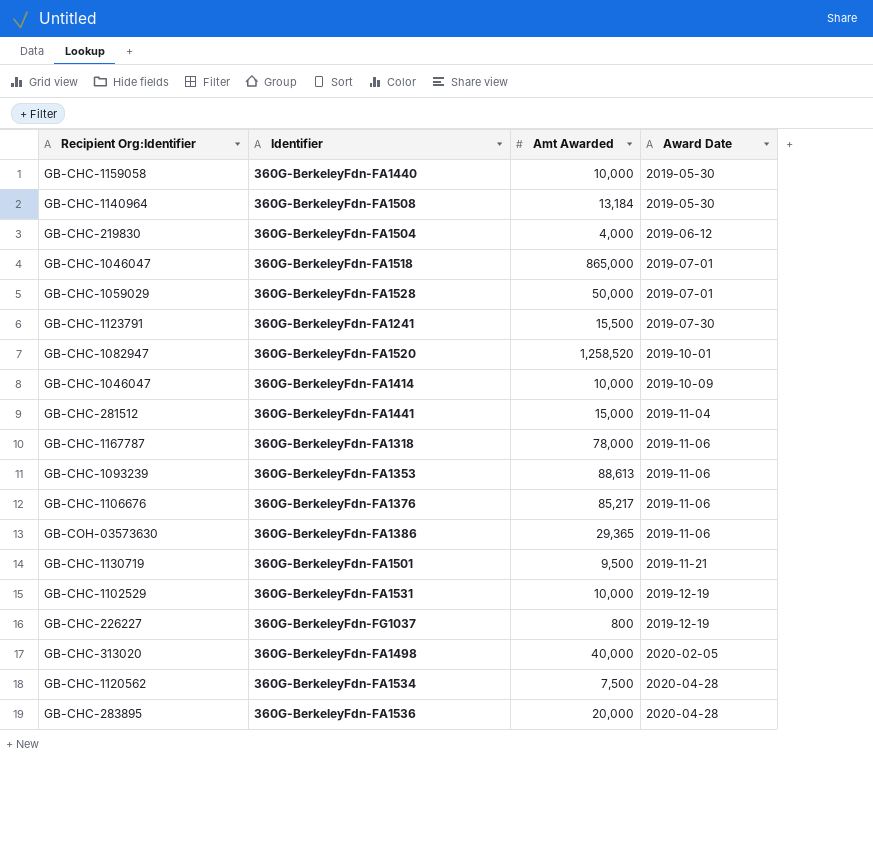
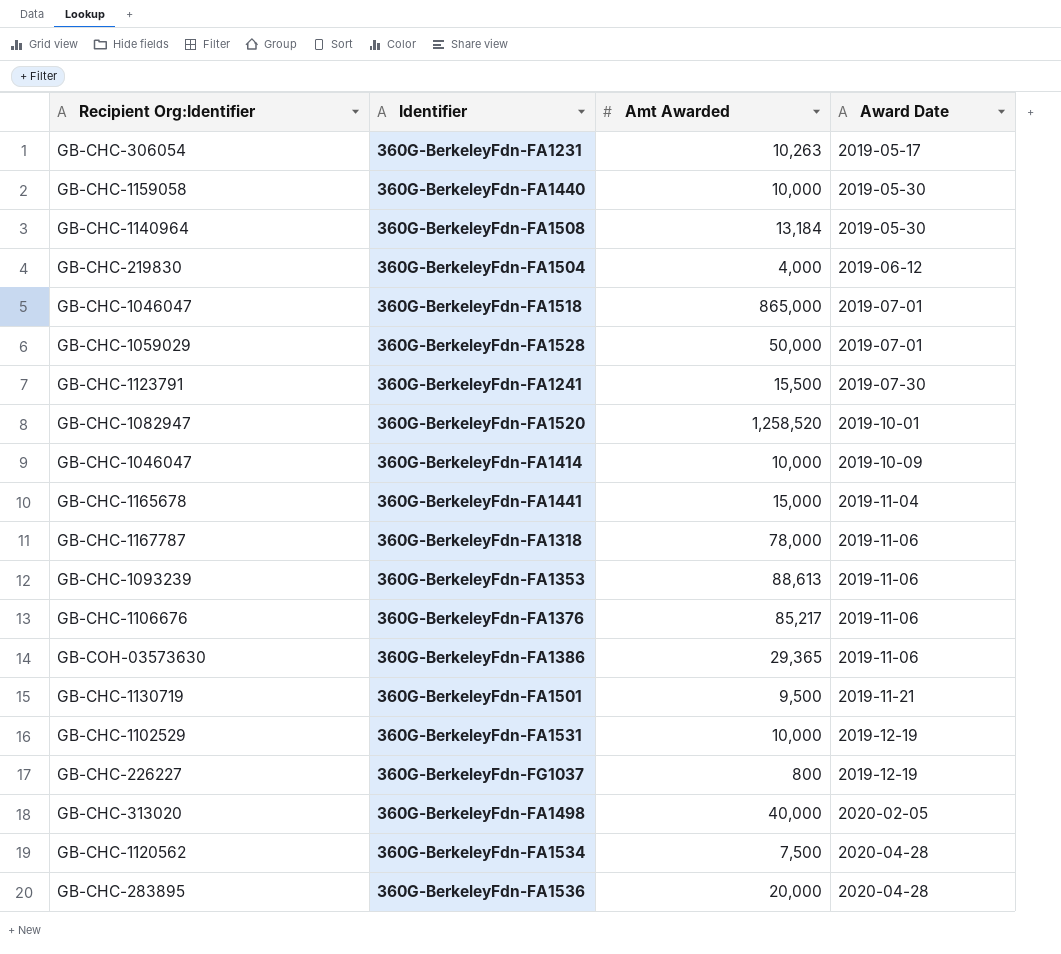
row 360G-BerkeleyFdn-FA1231: none -> GB-CHC-306054 | 10,263 | 2019-05-17
360G-BerkeleyFdn-FA1441 | Recipient Org:Identifier: GB-CHC-281512 -> GB-CHC-1165678

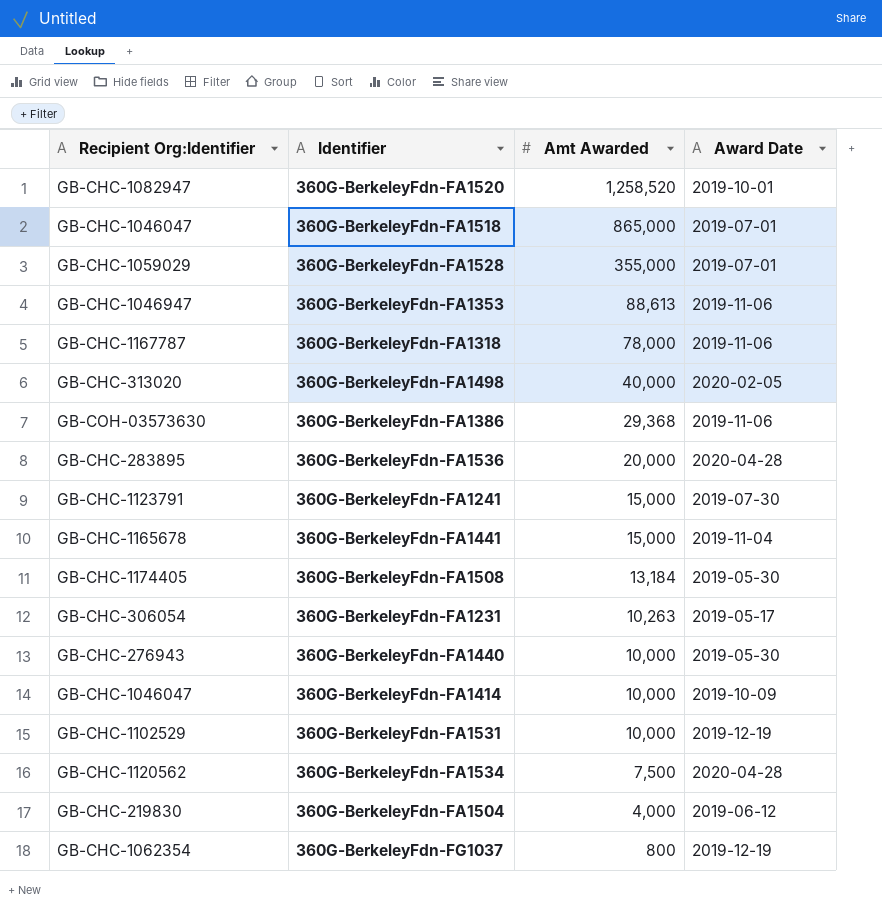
row order: Award Date ascending -> Amt Awarded descending
row 360G-BerkeleyFdn-FA1376: GB-CHC-1106676 | 85,217 | 2019-11-06 -> none
row 360G-BerkeleyFdn-FA1501: GB-CHC-1130719 | 9,500 | 2019-11-21 -> none
360G-BerkeleyFdn-FA1528 | Amt Awarded: 50,000 -> 355,000
360G-BerkeleyFdn-FA1353 | Recipient Org:Identifier: GB-CHC-1093239 -> GB-CHC-1046947
360G-BerkeleyFdn-FA1386 | Amt Awarded: 29,365 -> 29,368
360G-BerkeleyFdn-FA1241 | Amt Awarded: 15,500 -> 15,000
360G-BerkeleyFdn-FA1508 | Recipient Org:Identifier: GB-CHC-1140964 -> GB-CHC-1174405
360G-BerkeleyFdn-FA1440 | Recipient Org:Identifier: GB-CHC-1159058 -> GB-CHC-276943
360G-BerkeleyFdn-FG1037 | Recipient Org:Identifier: GB-CHC-226227 -> GB-CHC-1062354

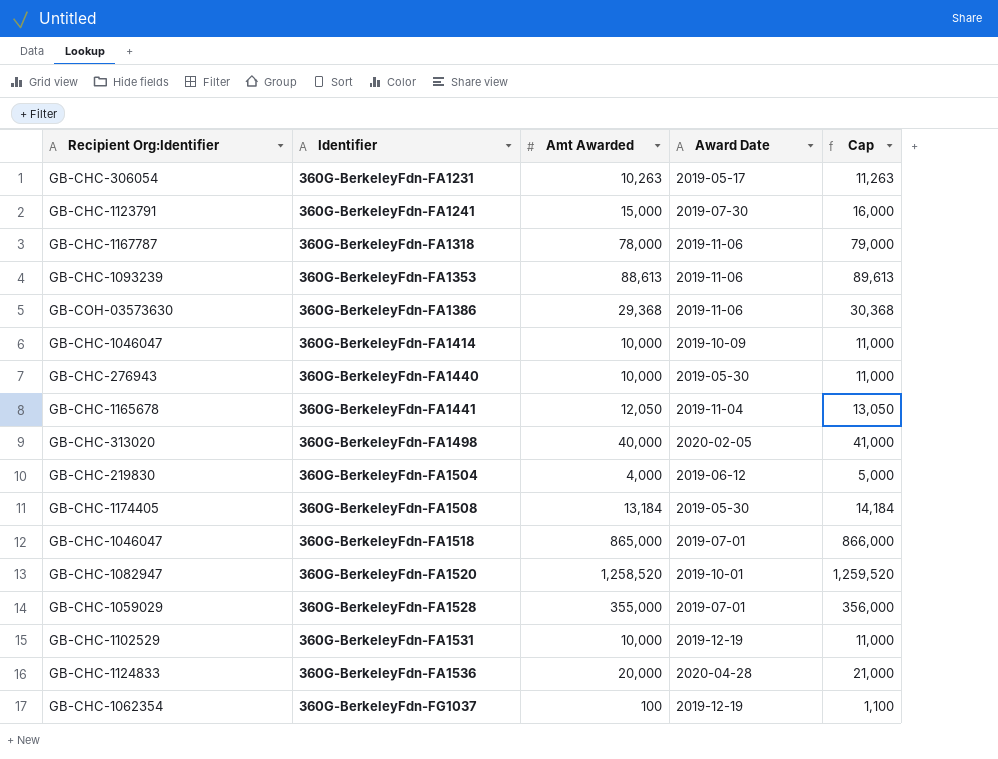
row order: Amt Awarded descending -> Identifier ascending
column Cap | formula: none -> [Amt Awarded] + 1000
row 360G-BerkeleyFdn-FA1534: GB-CHC-1120562 | 7,500 | 2020-04-28 -> none
360G-BerkeleyFdn-FA1353 | Recipient Org:Identifier: GB-CHC-1046947 -> GB-CHC-1093239
360G-BerkeleyFdn-FA1441 | Amt Awarded: 15,000 -> 12,050
360G-BerkeleyFdn-FA1536 | Recipient Org:Identifier: GB-CHC-283895 -> GB-CHC-1124833
360G-BerkeleyFdn-FG1037 | Amt Awarded: 800 -> 100

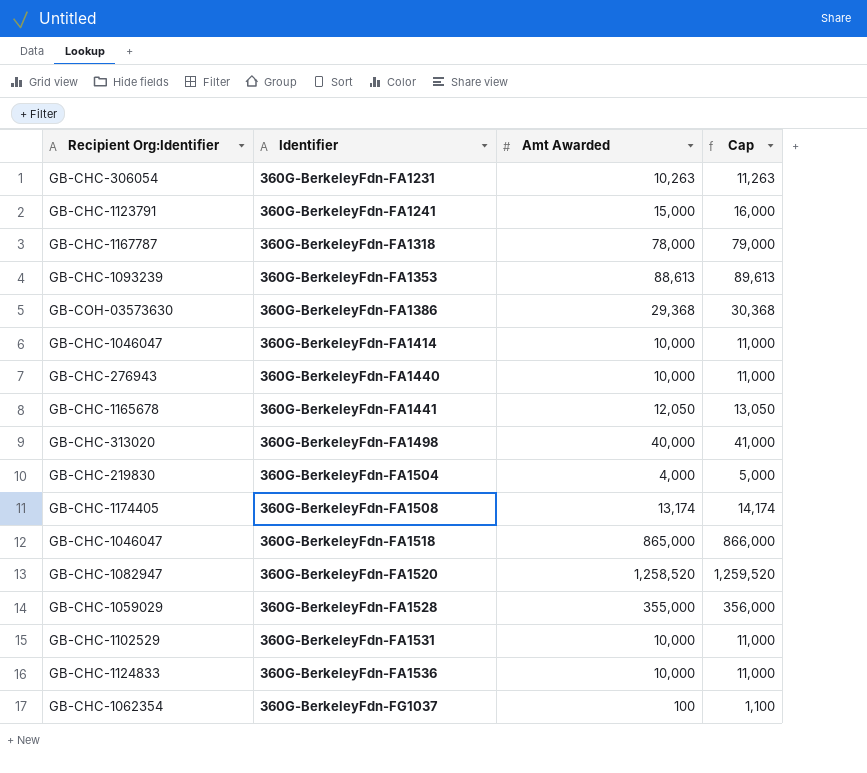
column Award Date | position: 4 -> none
360G-BerkeleyFdn-FA1508 | Amt Awarded: 13,184 -> 13,174
360G-BerkeleyFdn-FA1508 | Cap: 14,184 -> 14,174
360G-BerkeleyFdn-FA1536 | Amt Awarded: 20,000 -> 10,000
360G-BerkeleyFdn-FA1536 | Cap: 21,000 -> 11,000

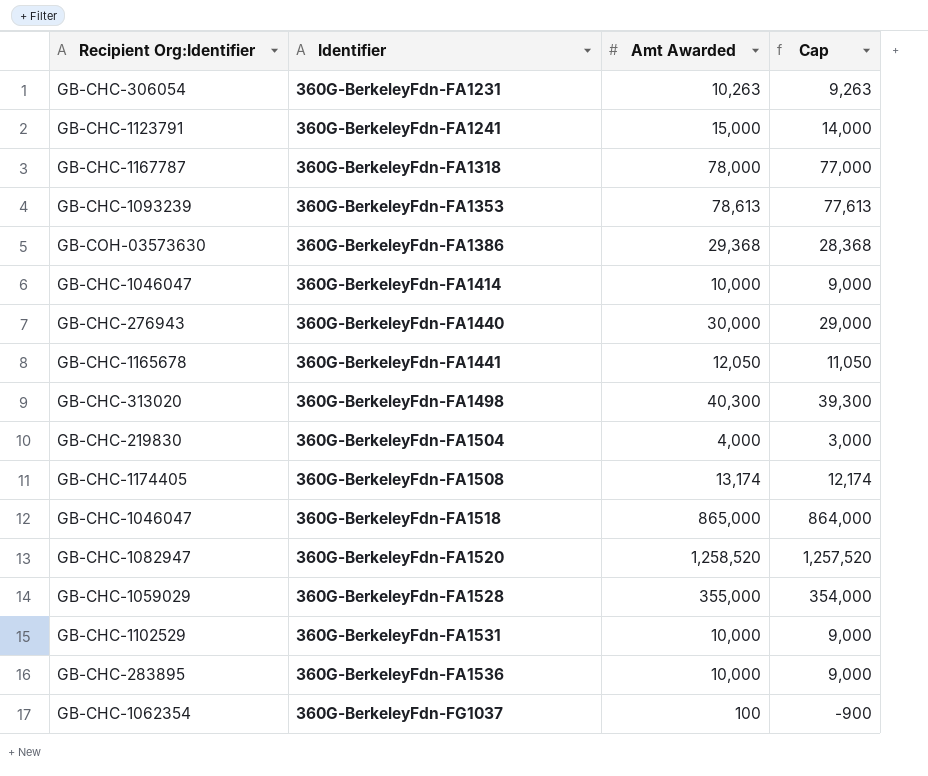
column Cap | formula: [Amt Awarded] + 1000 -> [Amt Awarded] - 1000
360G-BerkeleyFdn-FA1353 | Amt Awarded: 88,613 -> 78,613
360G-BerkeleyFdn-FA1440 | Amt Awarded: 10,000 -> 30,000
360G-BerkeleyFdn-FA1498 | Amt Awarded: 40,000 -> 40,300
360G-BerkeleyFdn-FA1536 | Recipient Org:Identifier: GB-CHC-1124833 -> GB-CHC-283895

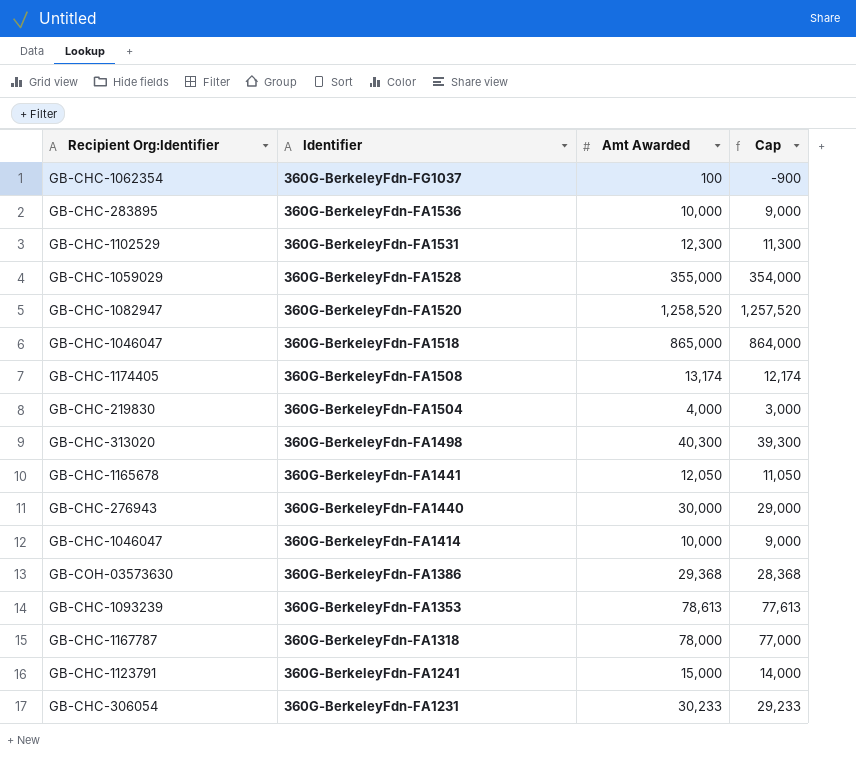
row order: Identifier ascending -> Identifier descending
360G-BerkeleyFdn-FA1531 | Amt Awarded: 10,000 -> 12,300
360G-BerkeleyFdn-FA1531 | Cap: 9,000 -> 11,300
360G-BerkeleyFdn-FA1231 | Amt Awarded: 10,263 -> 30,233
360G-BerkeleyFdn-FA1231 | Cap: 9,263 -> 29,233

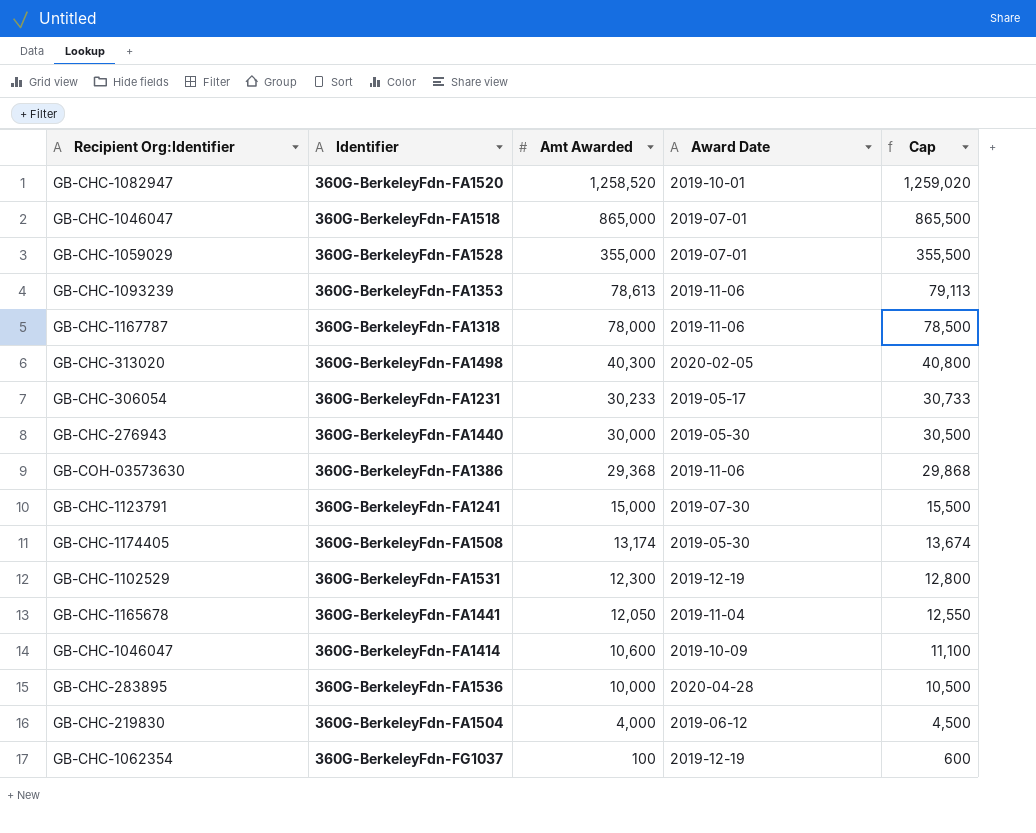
row order: Identifier descending -> Amt Awarded descending
column Award Date | position: none -> 4
column Cap | formula: [Amt Awarded] - 1000 -> [Amt Awarded] + 500
360G-BerkeleyFdn-FA1414 | Amt Awarded: 10,000 -> 10,600

